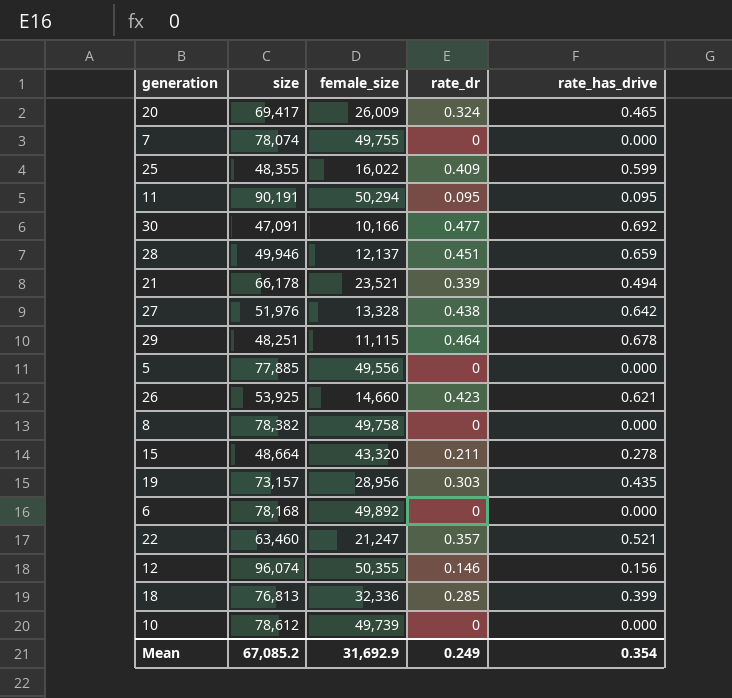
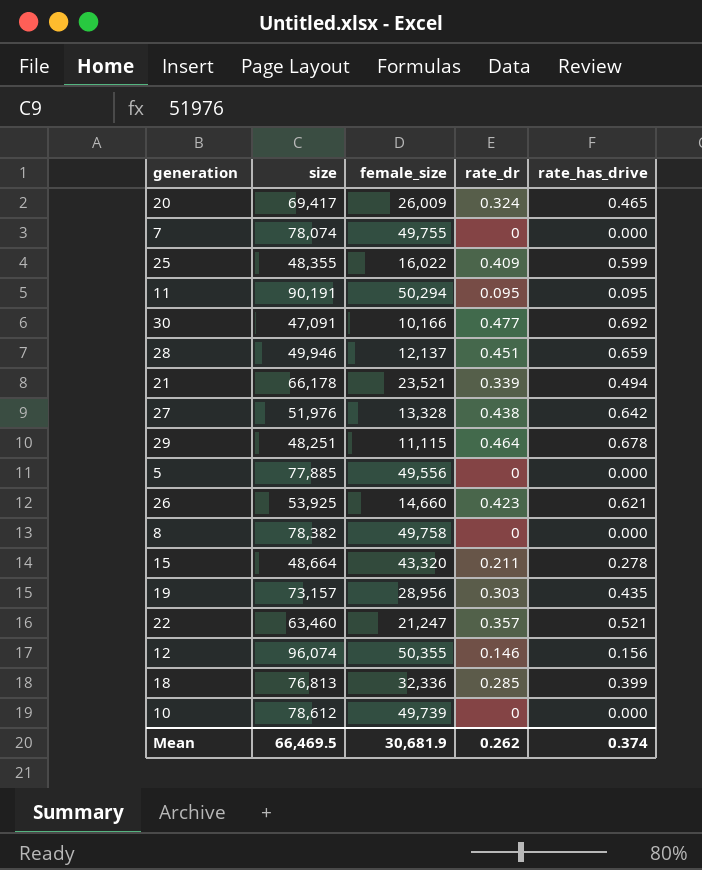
row 6: 78,168 | 49,892 | 0 | 0.000 -> none
Mean | size: 67,085.2 -> 66,469.5
Mean | female_size: 31,692.9 -> 30,681.9
Mean | rate_dr: 0.249 -> 0.262
Mean | rate_has_drive: 0.354 -> 0.374

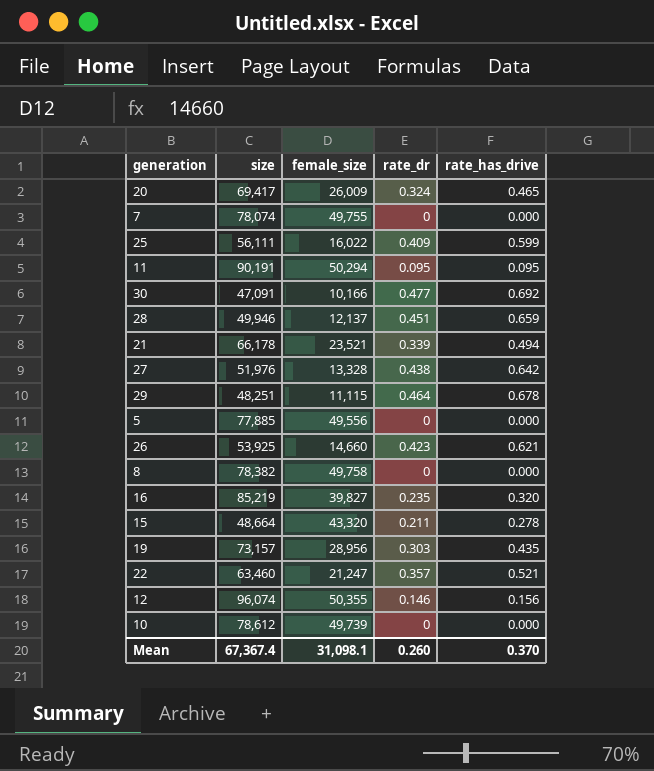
row 18: 76,813 | 32,336 | 0.285 | 0.399 -> none
25 | size: 48,355 -> 56,111
row 16: none -> 85,219 | 39,827 | 0.235 | 0.320
Mean | size: 66,469.5 -> 67,367.4
Mean | female_size: 30,681.9 -> 31,098.1
Mean | rate_dr: 0.262 -> 0.260
Mean | rate_has_drive: 0.374 -> 0.370

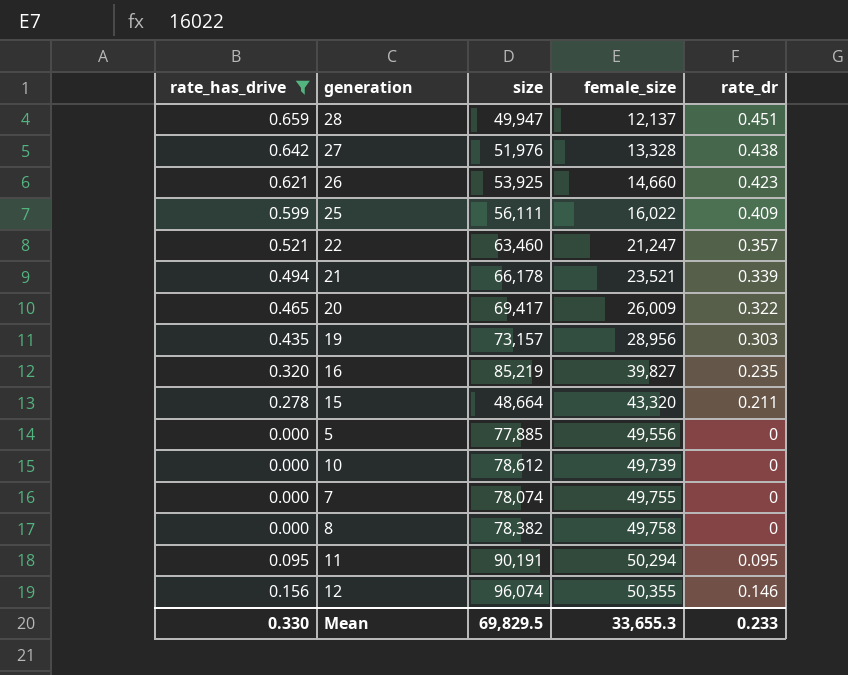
filter: none -> rate_has_drive <= 0.659
row order: none -> female_size ascending
column rate_has_drive | position: 5 -> 1
28 | size: 49,946 -> 49,947
20 | rate_dr: 0.324 -> 0.322
Mean | rate_has_drive: 0.370 -> 0.330
Mean | size: 67,367.4 -> 69,829.5
Mean | female_size: 31,098.1 -> 33,655.3
Mean | rate_dr: 0.260 -> 0.233

